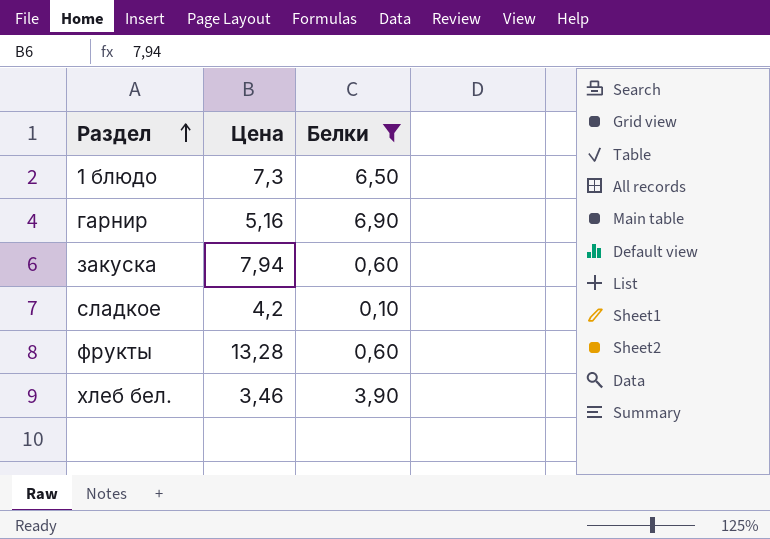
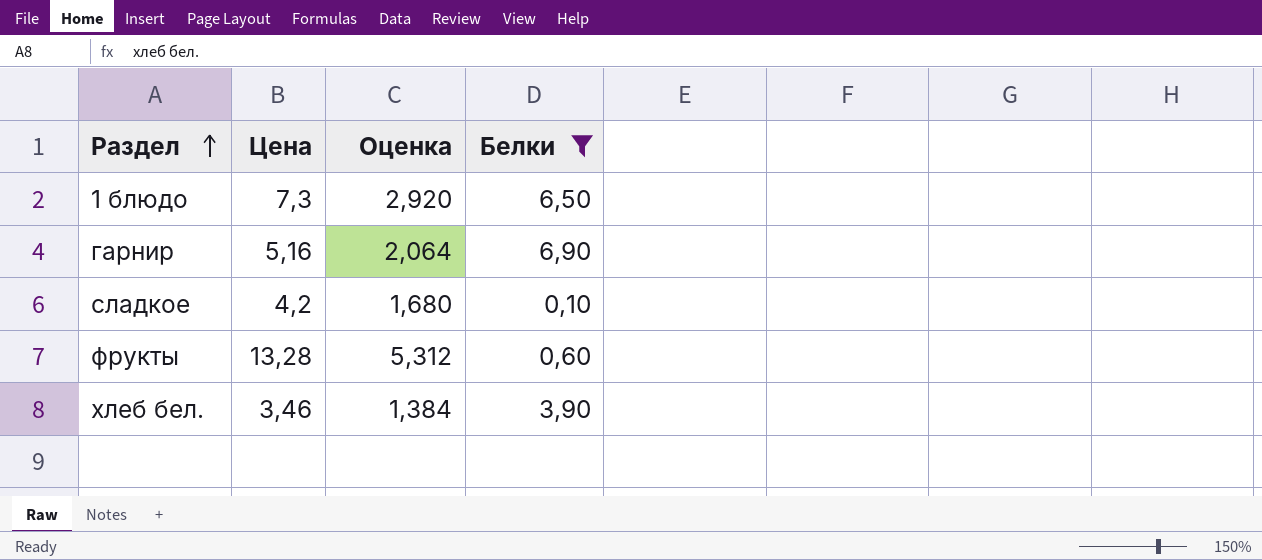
column Оценка | formula: none -> [Цена] * 0,4
row закуска: 7,94 | 0,60 -> none

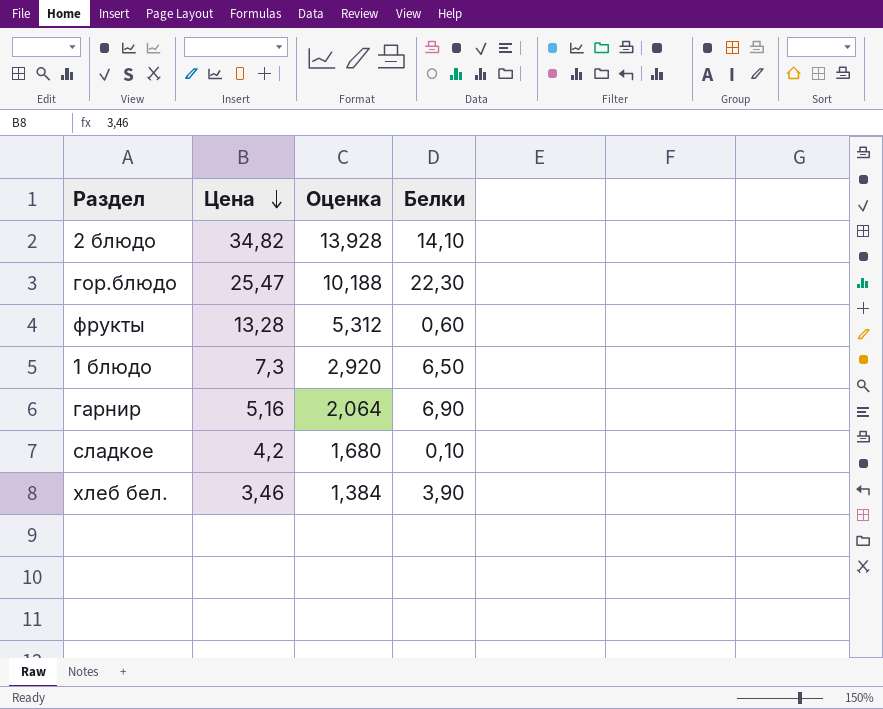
filter: Белки <= 6,90 -> none
row order: Раздел ascending -> Цена descending

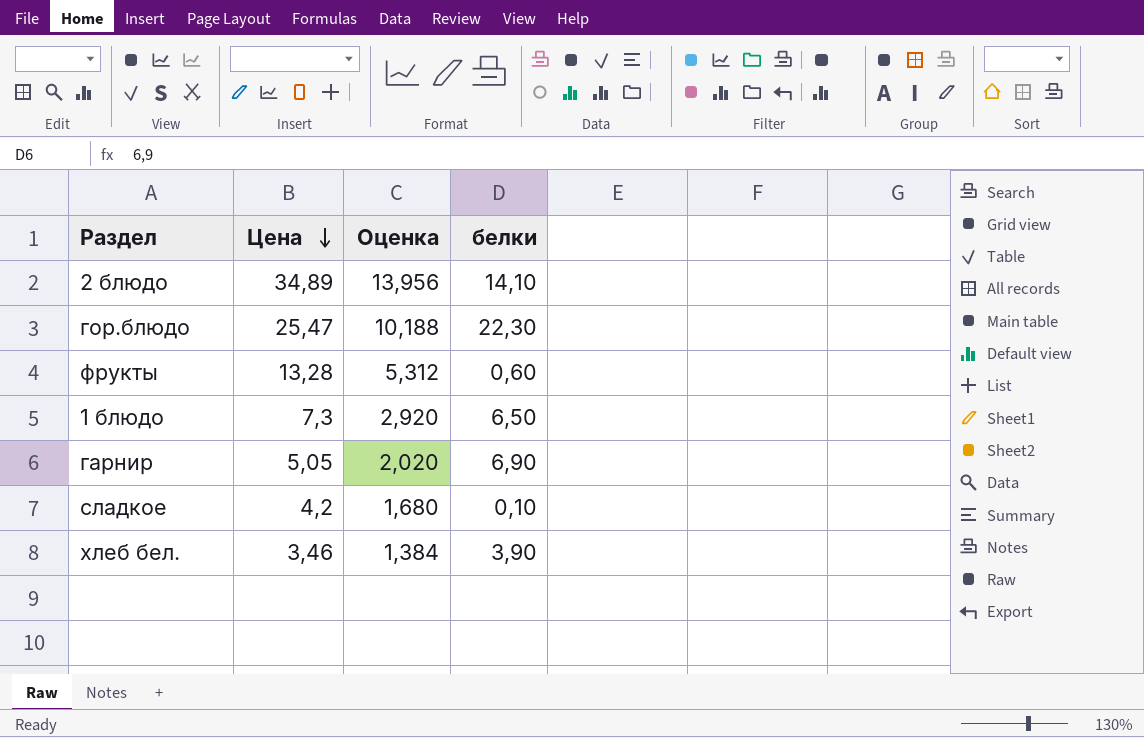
column name: Белки -> белки
2 блюдо | Цена: 34,82 -> 34,89
2 блюдо | Оценка: 13,928 -> 13,956
гарнир | Цена: 5,16 -> 5,05
гарнир | Оценка: 2,064 -> 2,020

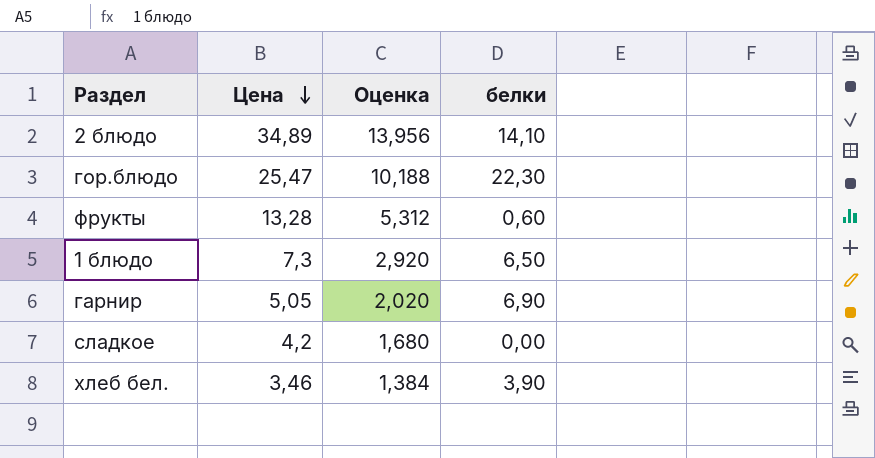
сладкое | белки: 0,10 -> 0,00

